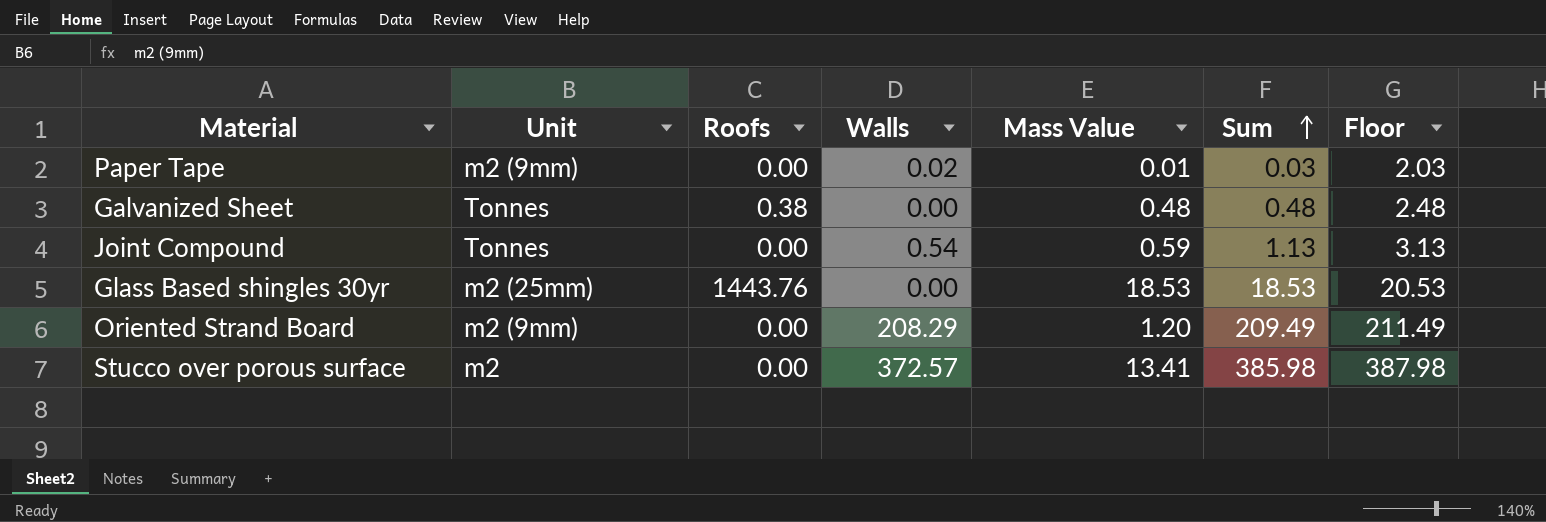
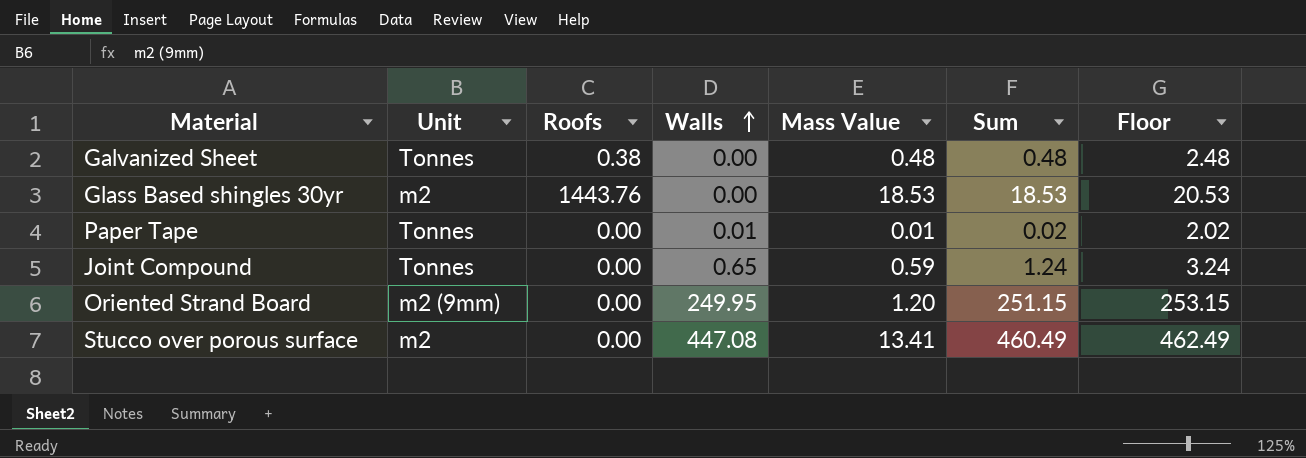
row order: Sum ascending -> Walls ascending
Glass Based shingles 30yr | Unit: m2 (25mm) -> m2
Paper Tape | Unit: m2 (9mm) -> Tonnes
Paper Tape | Walls: 0.02 -> 0.01
Paper Tape | Sum: 0.03 -> 0.02
Paper Tape | Floor: 2.03 -> 2.02
Joint Compound | Walls: 0.54 -> 0.65
Joint Compound | Sum: 1.13 -> 1.24
Joint Compound | Floor: 3.13 -> 3.24
Oriented Strand Board | Walls: 208.29 -> 249.95
Oriented Strand Board | Sum: 209.49 -> 251.15
Oriented Strand Board | Floor: 211.49 -> 253.15
Stucco over porous surface | Walls: 372.57 -> 447.08
Stucco over porous surface | Sum: 385.98 -> 460.49
Stucco over porous surface | Floor: 387.98 -> 462.49

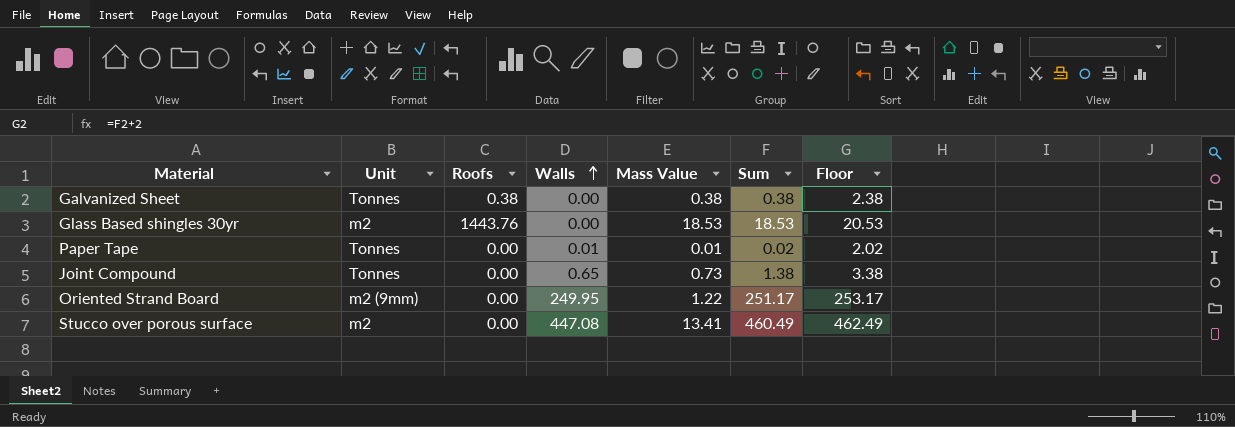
Galvanized Sheet | Mass Value: 0.48 -> 0.38
Galvanized Sheet | Sum: 0.48 -> 0.38
Galvanized Sheet | Floor: 2.48 -> 2.38
Joint Compound | Mass Value: 0.59 -> 0.73
Joint Compound | Sum: 1.24 -> 1.38
Joint Compound | Floor: 3.24 -> 3.38
Oriented Strand Board | Mass Value: 1.20 -> 1.22
Oriented Strand Board | Sum: 251.15 -> 251.17
Oriented Strand Board | Floor: 253.15 -> 253.17

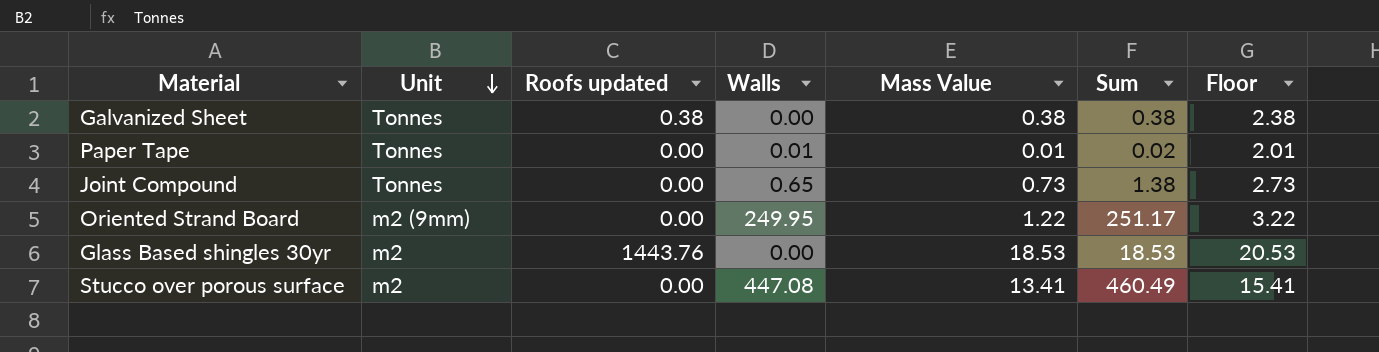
row order: Walls ascending -> Unit descending
column name: Roofs -> Roofs updated
column Floor | formula: [Sum] + 2 -> [Mass Value] + 2

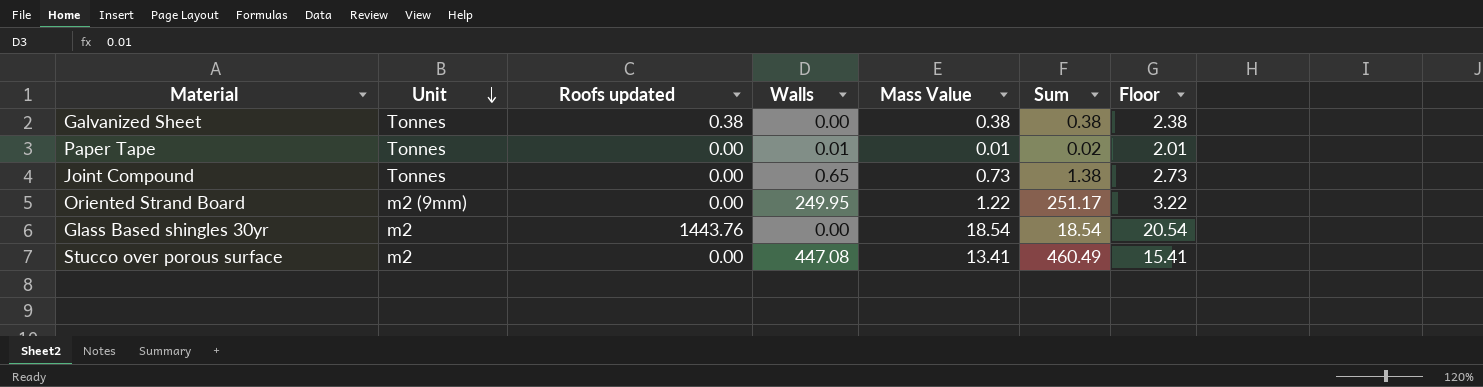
Glass Based shingles 30yr | Mass Value: 18.53 -> 18.54
Glass Based shingles 30yr | Sum: 18.53 -> 18.54
Glass Based shingles 30yr | Floor: 20.53 -> 20.54

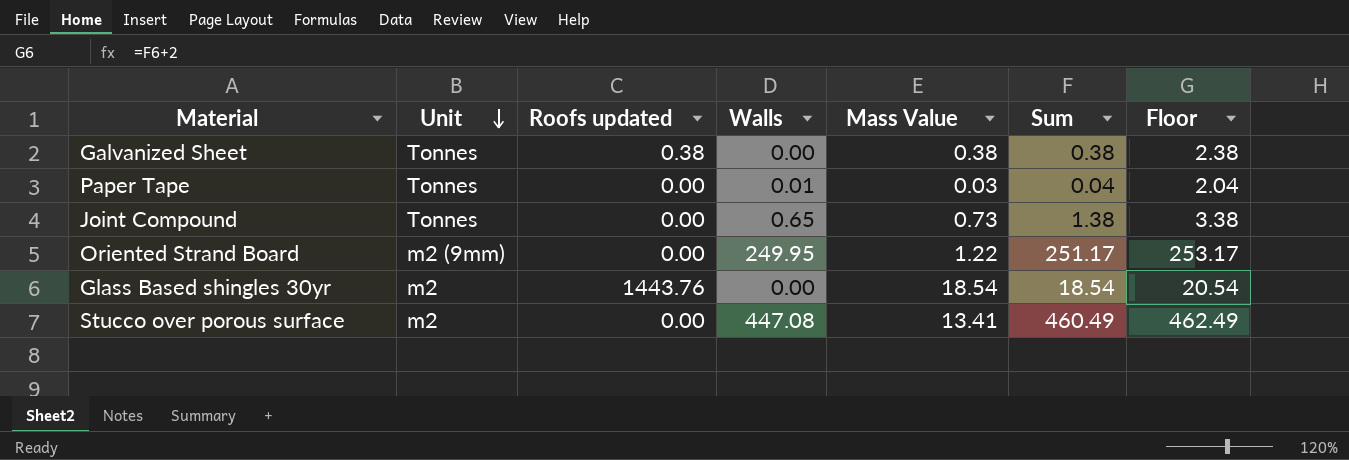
column Floor | formula: [Mass Value] + 2 -> [Sum] + 2
Paper Tape | Mass Value: 0.01 -> 0.03
Paper Tape | Sum: 0.02 -> 0.04

